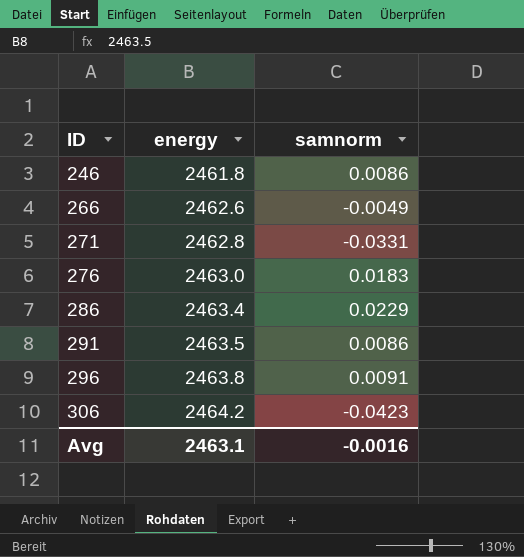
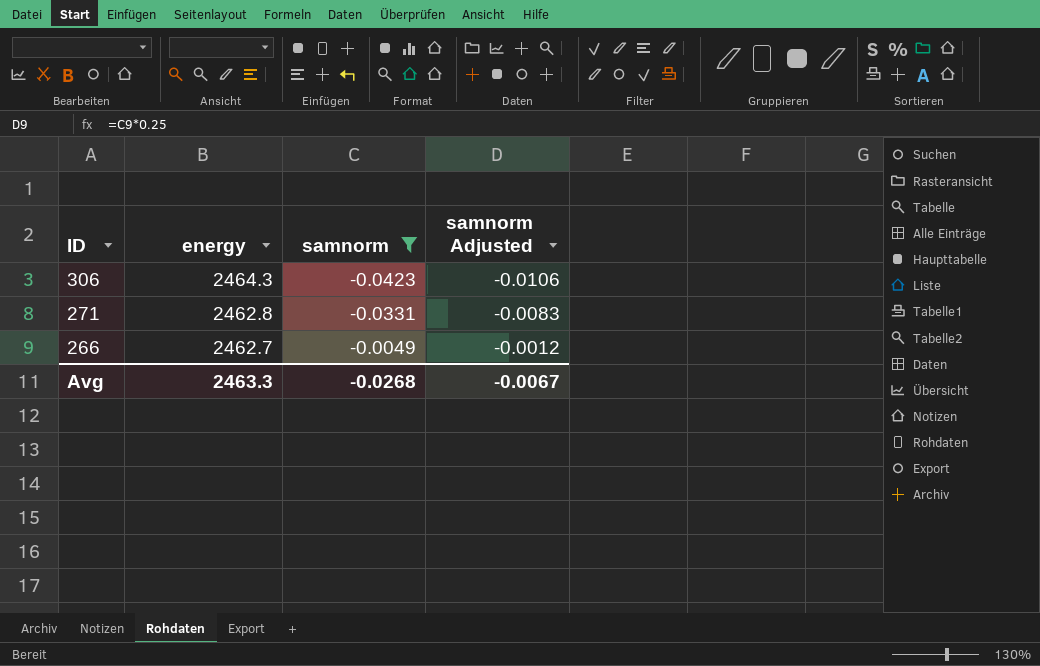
filter: none -> samnorm <= -0.0049
row order: ID ascending -> ID descending
column samnorm Adjusted | formula: none -> [samnorm] * 0.25
306 | energy: 2464.2 -> 2464.3
266 | energy: 2462.6 -> 2462.7
Avg | energy: 2463.1 -> 2463.3
Avg | samnorm: -0.0016 -> -0.0268

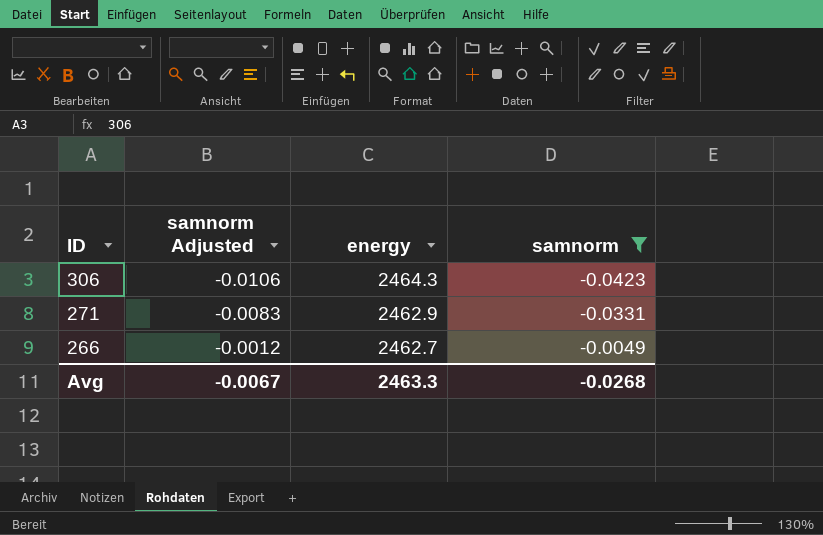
column samnorm Adjusted | position: 4 -> 2
271 | energy: 2462.8 -> 2462.9

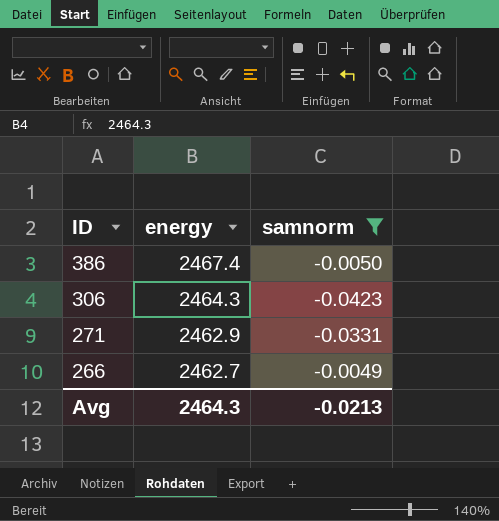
column samnorm Adjusted | formula: [samnorm] * 0.25 -> none
row 386: none -> 2467.4 | -0.0050
Avg | energy: 2463.3 -> 2464.3
Avg | samnorm: -0.0268 -> -0.0213

